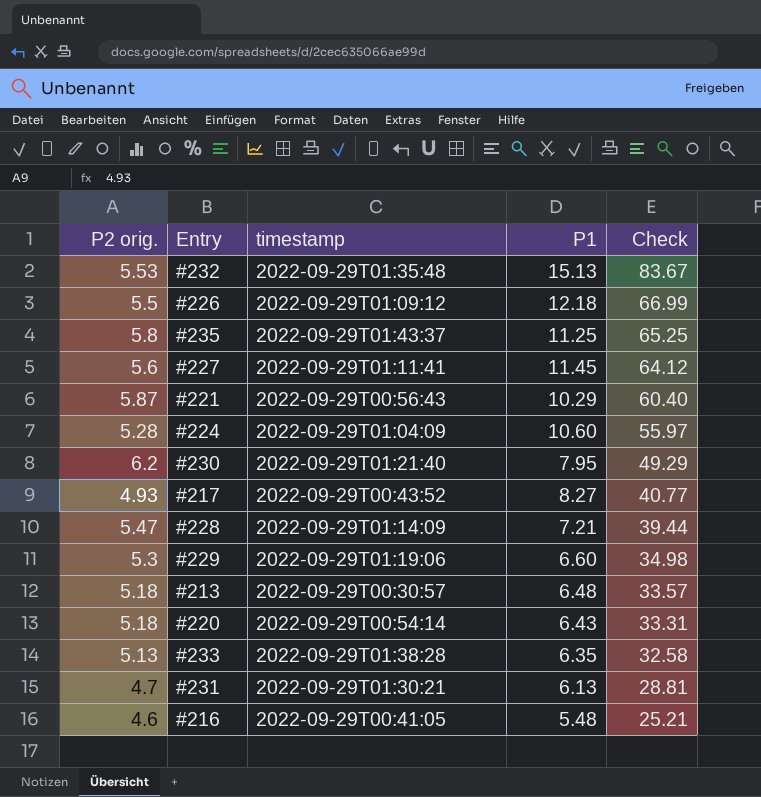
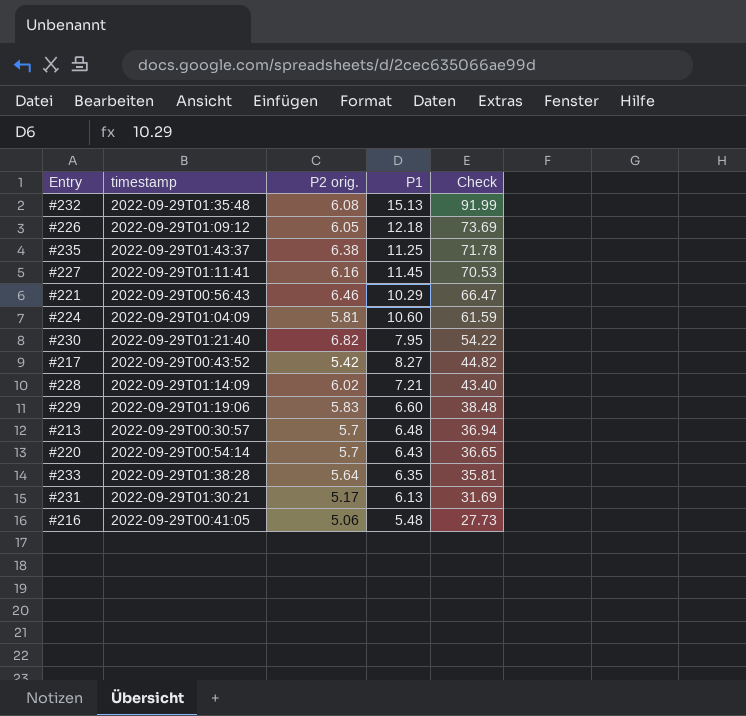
column P2 orig. | position: 1 -> 3
#232 | P2 orig.: 5.53 -> 6.08
#232 | Check: 83.67 -> 91.99
#226 | P2 orig.: 5.5 -> 6.05
#226 | Check: 66.99 -> 73.69
#235 | P2 orig.: 5.8 -> 6.38
#235 | Check: 65.25 -> 71.78
#227 | P2 orig.: 5.6 -> 6.16
#227 | Check: 64.12 -> 70.53
#221 | P2 orig.: 5.87 -> 6.46
#221 | Check: 60.40 -> 66.47
#224 | P2 orig.: 5.28 -> 5.81
#224 | Check: 55.97 -> 61.59
#230 | P2 orig.: 6.2 -> 6.82
#230 | Check: 49.29 -> 54.22
#217 | P2 orig.: 4.93 -> 5.42
#217 | Check: 40.77 -> 44.82
#228 | P2 orig.: 5.47 -> 6.02
#228 | Check: 39.44 -> 43.40
#229 | P2 orig.: 5.3 -> 5.83
#229 | Check: 34.98 -> 38.48
#213 | P2 orig.: 5.18 -> 5.7
#213 | Check: 33.57 -> 36.94
#220 | P2 orig.: 5.18 -> 5.7
#220 | Check: 33.31 -> 36.65
#233 | P2 orig.: 5.13 -> 5.64
#233 | Check: 32.58 -> 35.81
#231 | P2 orig.: 4.7 -> 5.17
#231 | Check: 28.81 -> 31.69
#216 | P2 orig.: 4.6 -> 5.06
#216 | Check: 25.21 -> 27.73

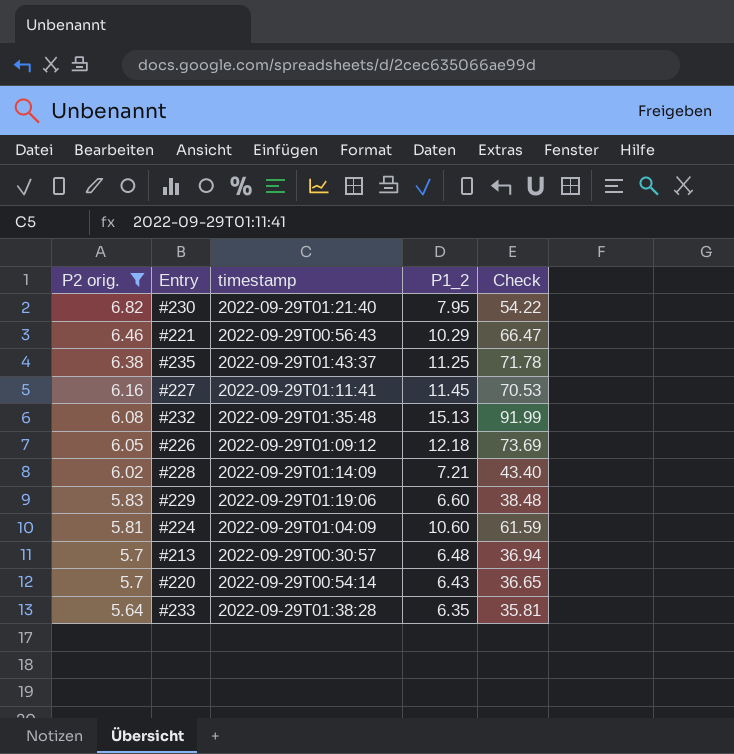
filter: none -> P2 orig. >= 5.64
row order: Check descending -> P2 orig. descending
column P2 orig. | position: 3 -> 1
column name: P1 -> P1_2

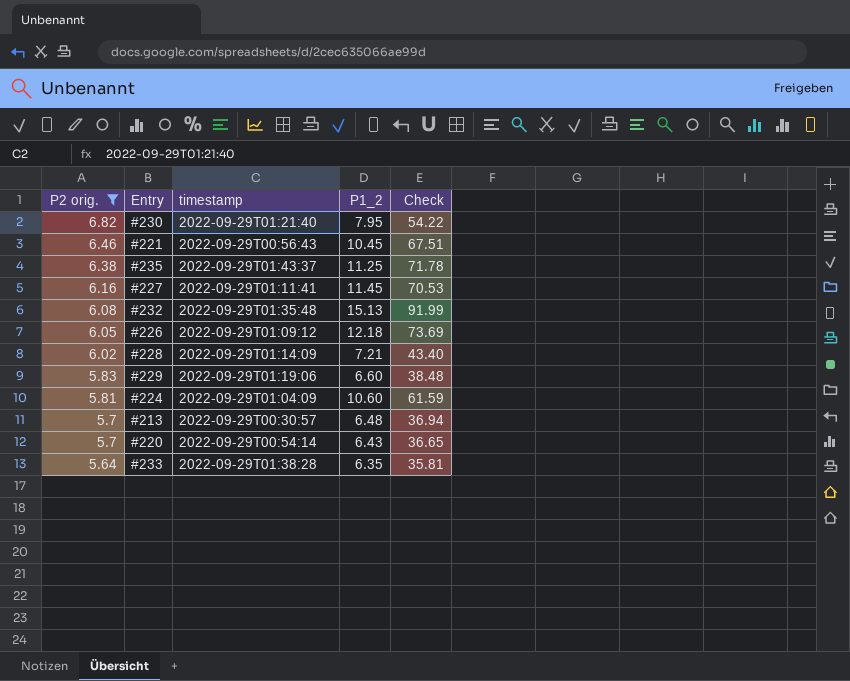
#221 | P1_2: 10.29 -> 10.45
#221 | Check: 66.47 -> 67.51

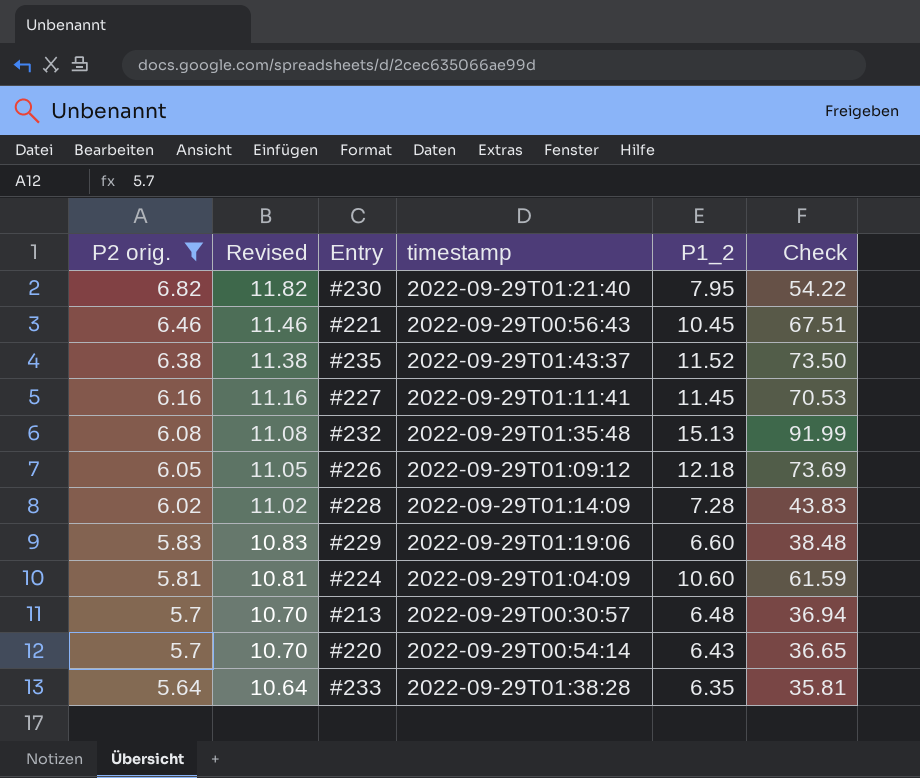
column Revised | formula: none -> [P2 orig.] + 5
#235 | P1_2: 11.25 -> 11.52
#235 | Check: 71.78 -> 73.50
#228 | P1_2: 7.21 -> 7.28
#228 | Check: 43.40 -> 43.83

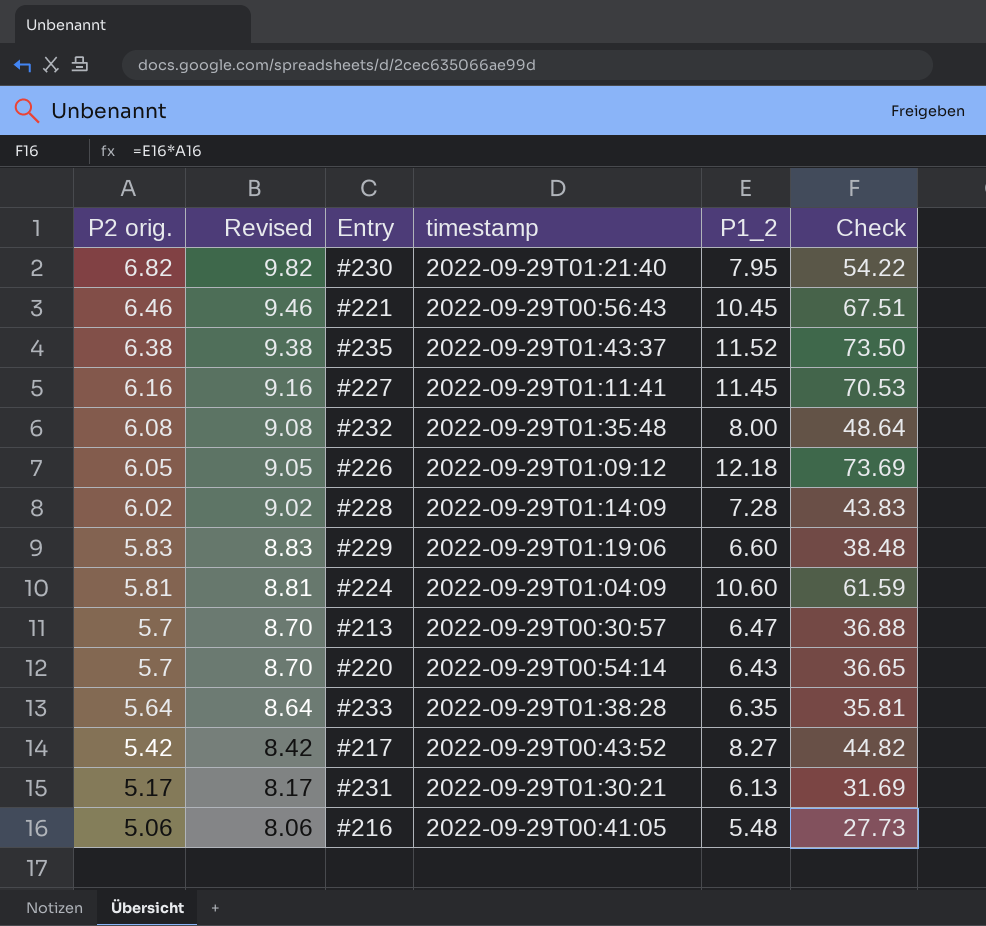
filter: P2 orig. >= 5.64 -> none
column Revised | formula: [P2 orig.] + 5 -> [P2 orig.] + 3
#232 | P1_2: 15.13 -> 8.00
#232 | Check: 91.99 -> 48.64
#213 | P1_2: 6.48 -> 6.47
#213 | Check: 36.94 -> 36.88

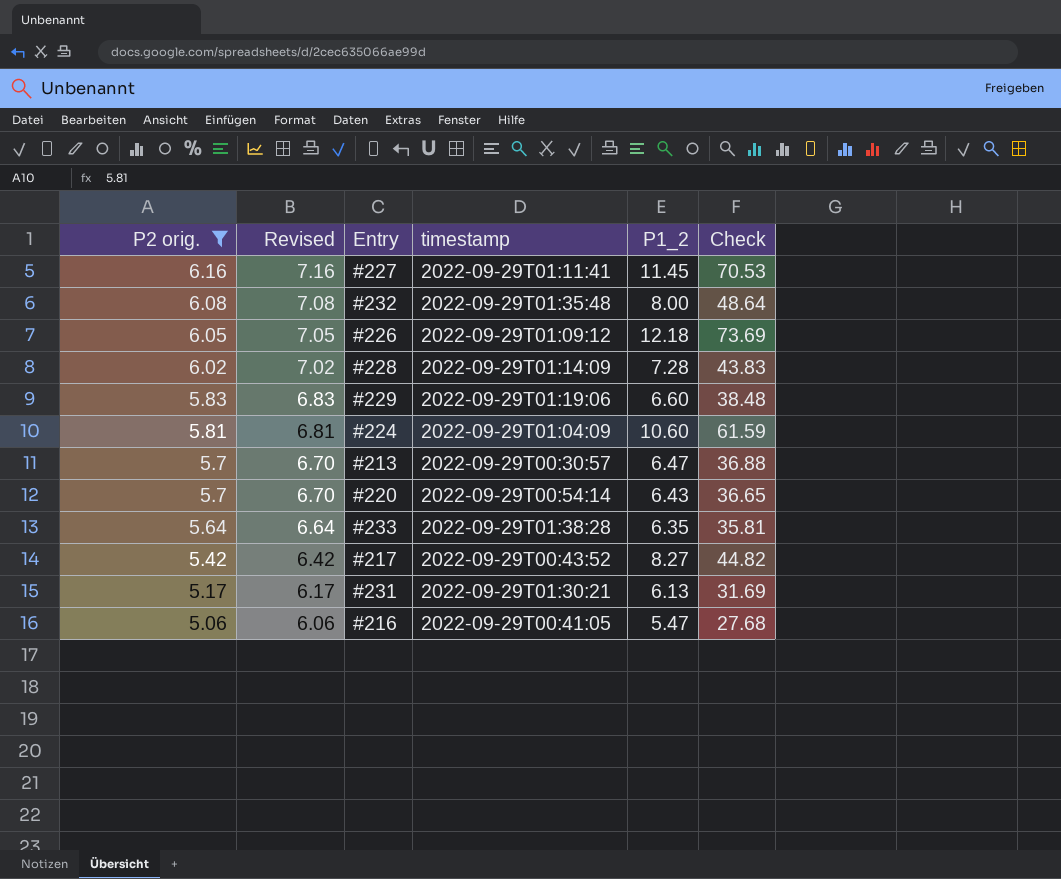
filter: none -> P2 orig. <= 6.16
column Revised | formula: [P2 orig.] + 3 -> [P2 orig.] + 1
#216 | P1_2: 5.48 -> 5.47
#216 | Check: 27.73 -> 27.68

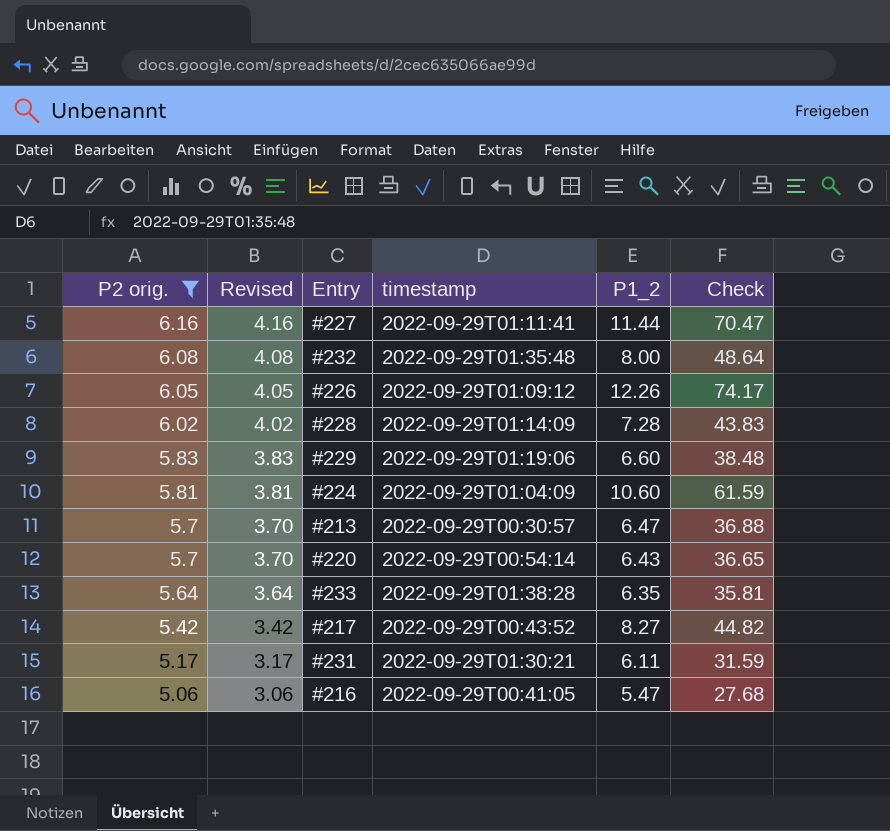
column Revised | formula: [P2 orig.] + 1 -> [P2 orig.] - 2
#227 | P1_2: 11.45 -> 11.44
#227 | Check: 70.53 -> 70.47
#226 | P1_2: 12.18 -> 12.26
#226 | Check: 73.69 -> 74.17
#231 | P1_2: 6.13 -> 6.11
#231 | Check: 31.69 -> 31.59

